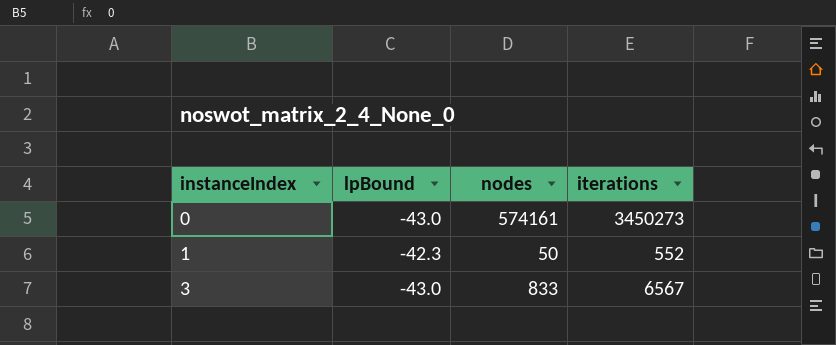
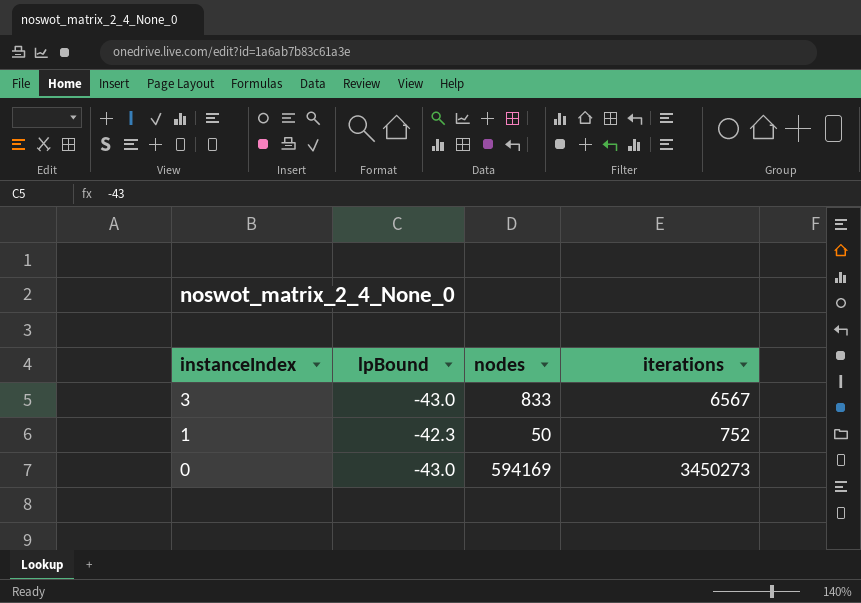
row order: instanceIndex ascending -> instanceIndex descending
1 | iterations: 552 -> 752
0 | nodes: 574161 -> 594169

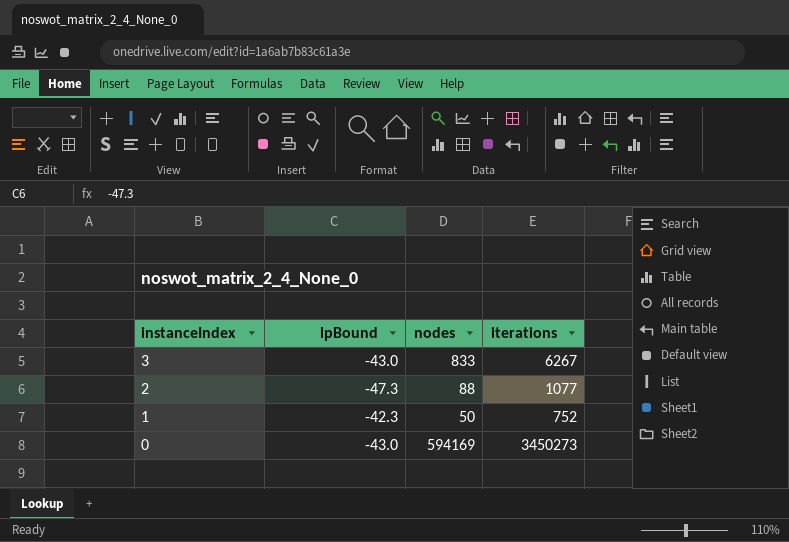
3 | iterations: 6567 -> 6267
row 2: none -> -47.3 | 88 | 1077

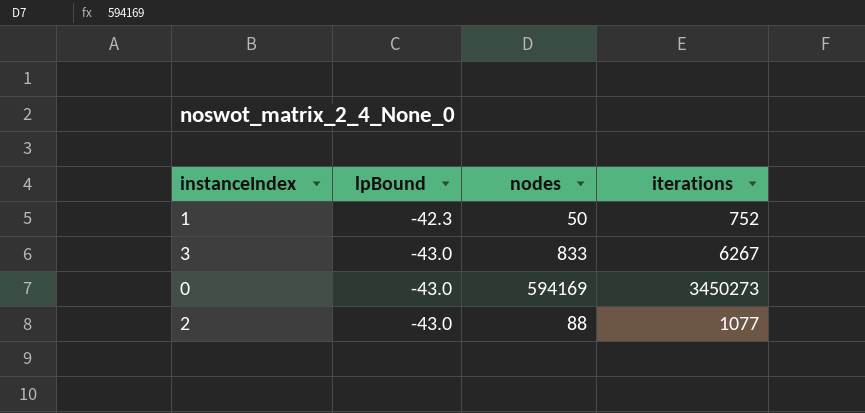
row order: instanceIndex descending -> lpBound descending
2 | lpBound: -47.3 -> -43.0

